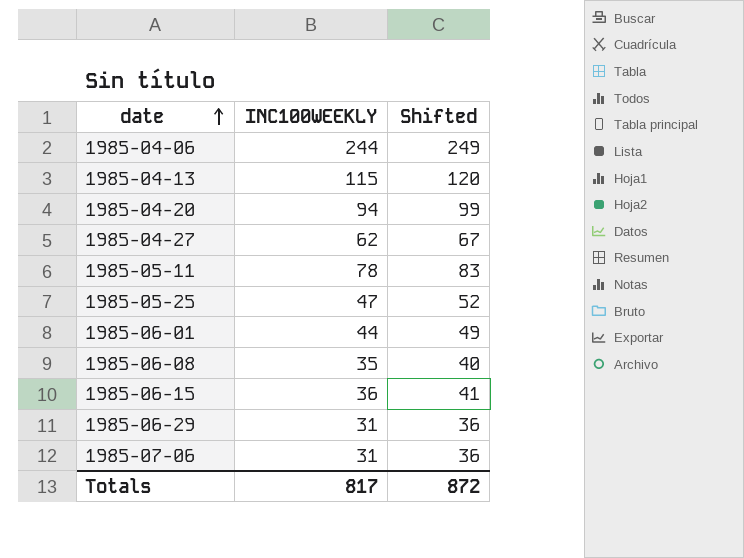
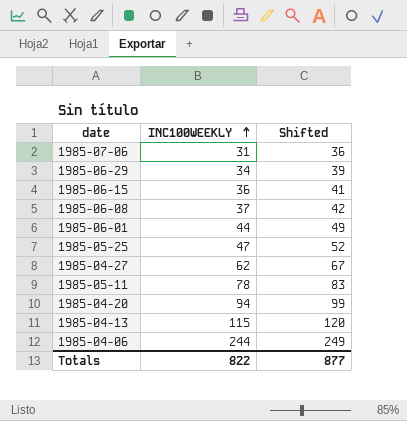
row order: date ascending -> INC100WEEKLY ascending
1985-06-29 | INC100WEEKLY: 31 -> 34
1985-06-29 | Shifted: 36 -> 39
1985-06-08 | INC100WEEKLY: 35 -> 37
1985-06-08 | Shifted: 40 -> 42
Totals | INC100WEEKLY: 817 -> 822
Totals | Shifted: 872 -> 877

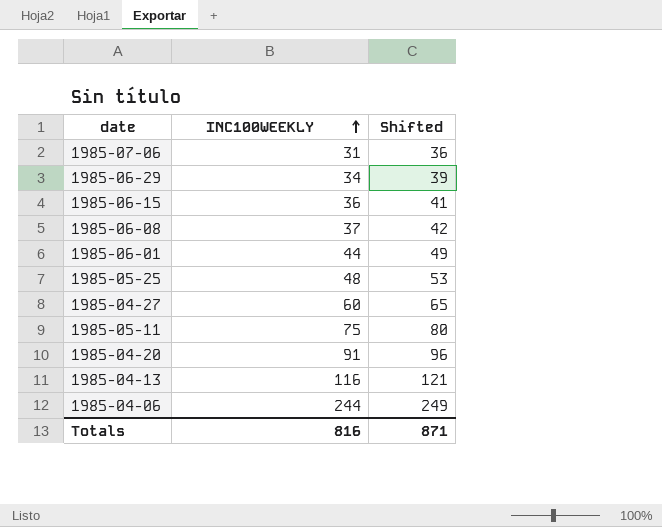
1985-05-25 | INC100WEEKLY: 47 -> 48
1985-05-25 | Shifted: 52 -> 53
1985-04-27 | INC100WEEKLY: 62 -> 60
1985-04-27 | Shifted: 67 -> 65
1985-05-11 | INC100WEEKLY: 78 -> 75
1985-05-11 | Shifted: 83 -> 80
1985-04-20 | INC100WEEKLY: 94 -> 91
1985-04-20 | Shifted: 99 -> 96
1985-04-13 | INC100WEEKLY: 115 -> 116
1985-04-13 | Shifted: 120 -> 121
Totals | INC100WEEKLY: 822 -> 816
Totals | Shifted: 877 -> 871

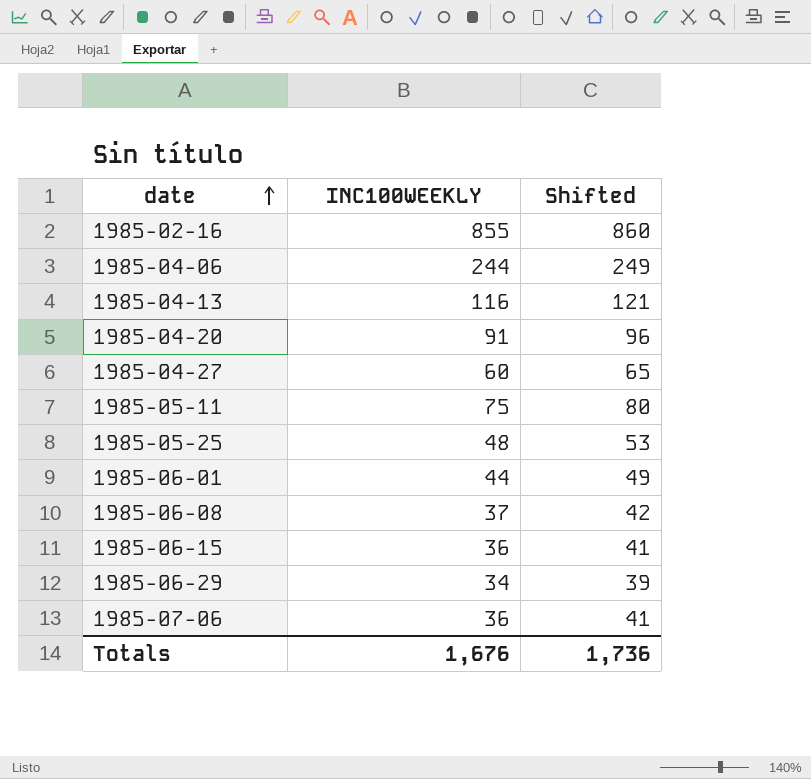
row order: INC100WEEKLY ascending -> date ascending
row 1985-02-16: none -> 855 | 860
1985-07-06 | INC100WEEKLY: 31 -> 36
1985-07-06 | Shifted: 36 -> 41
Totals | INC100WEEKLY: 816 -> 1,676
Totals | Shifted: 871 -> 1,736

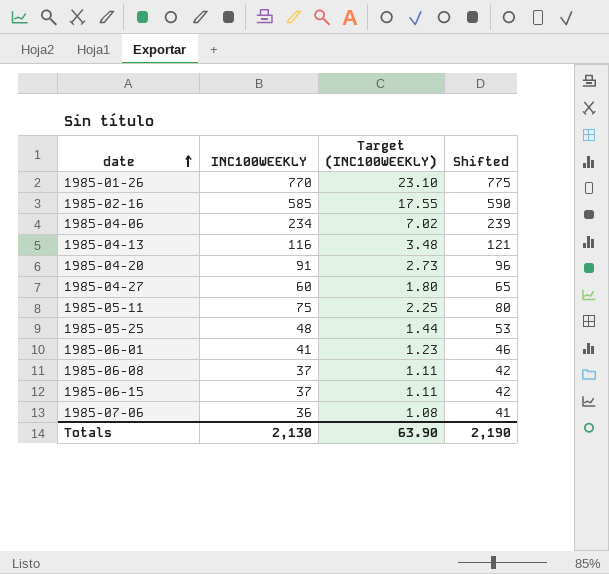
column Target (INC100WEEKLY) | formula: none -> [INC100WEEKLY] * 0.03
row 1985-06-29: 34 | 39 -> none
row 1985-01-26: none -> 770 | 23.10 | 775
1985-02-16 | INC100WEEKLY: 855 -> 585
1985-02-16 | Shifted: 860 -> 590
1985-04-06 | INC100WEEKLY: 244 -> 234
1985-04-06 | Shifted: 249 -> 239
1985-06-01 | INC100WEEKLY: 44 -> 41
1985-06-01 | Shifted: 49 -> 46
1985-06-15 | INC100WEEKLY: 36 -> 37
1985-06-15 | Shifted: 41 -> 42
Totals | INC100WEEKLY: 1,676 -> 2,130
Totals | Shifted: 1,736 -> 2,190

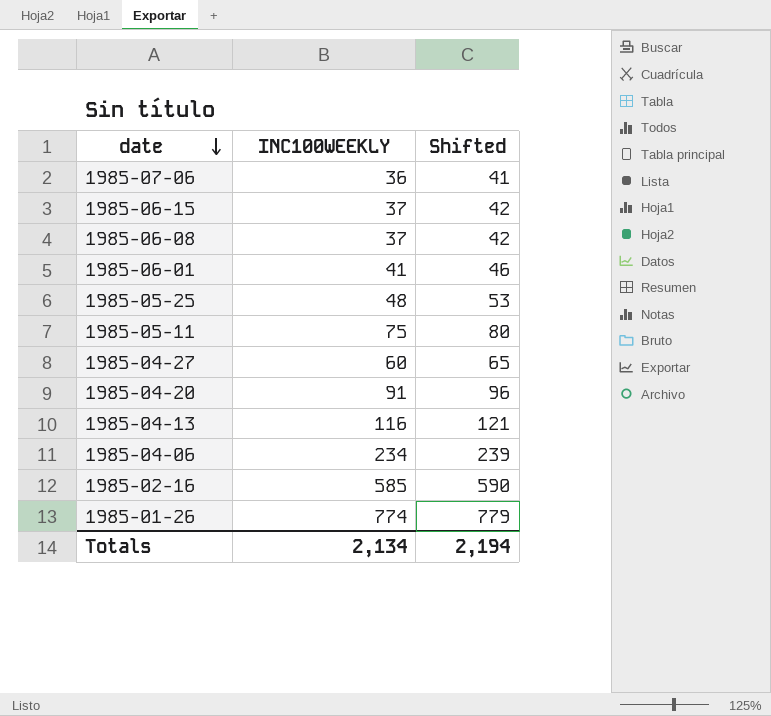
row order: date ascending -> date descending
column Target (INC100WEEKLY) | formula: [INC100WEEKLY] * 0.03 -> none
1985-01-26 | INC100WEEKLY: 770 -> 774
1985-01-26 | Shifted: 775 -> 779
Totals | INC100WEEKLY: 2,130 -> 2,134
Totals | Shifted: 2,190 -> 2,194

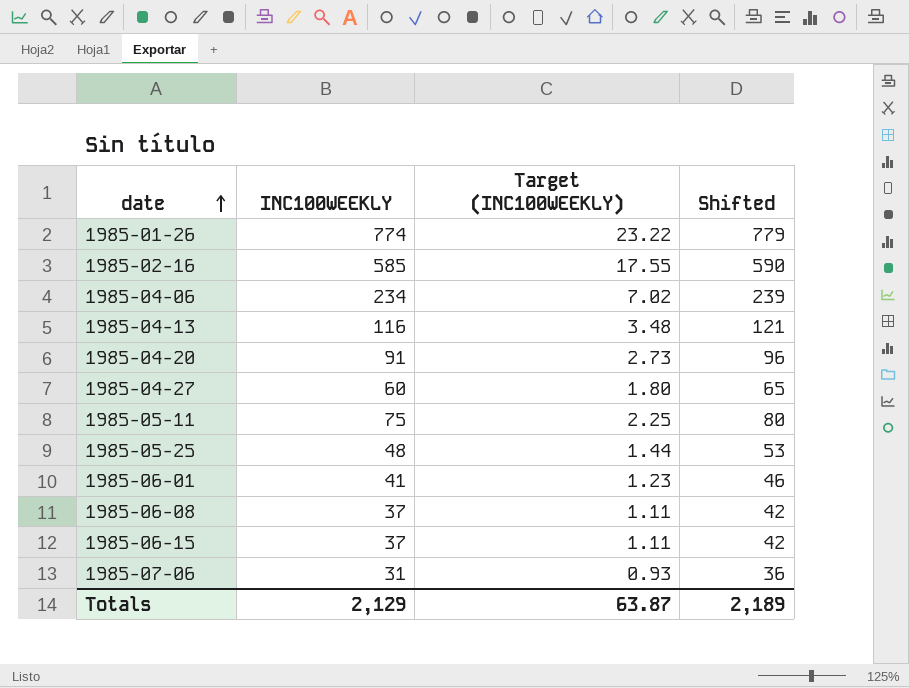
row order: date descending -> date ascending
column Target (INC100WEEKLY) | formula: none -> [INC100WEEKLY] * 0.03
1985-07-06 | INC100WEEKLY: 36 -> 31
1985-07-06 | Shifted: 41 -> 36
Totals | INC100WEEKLY: 2,134 -> 2,129
Totals | Shifted: 2,194 -> 2,189

